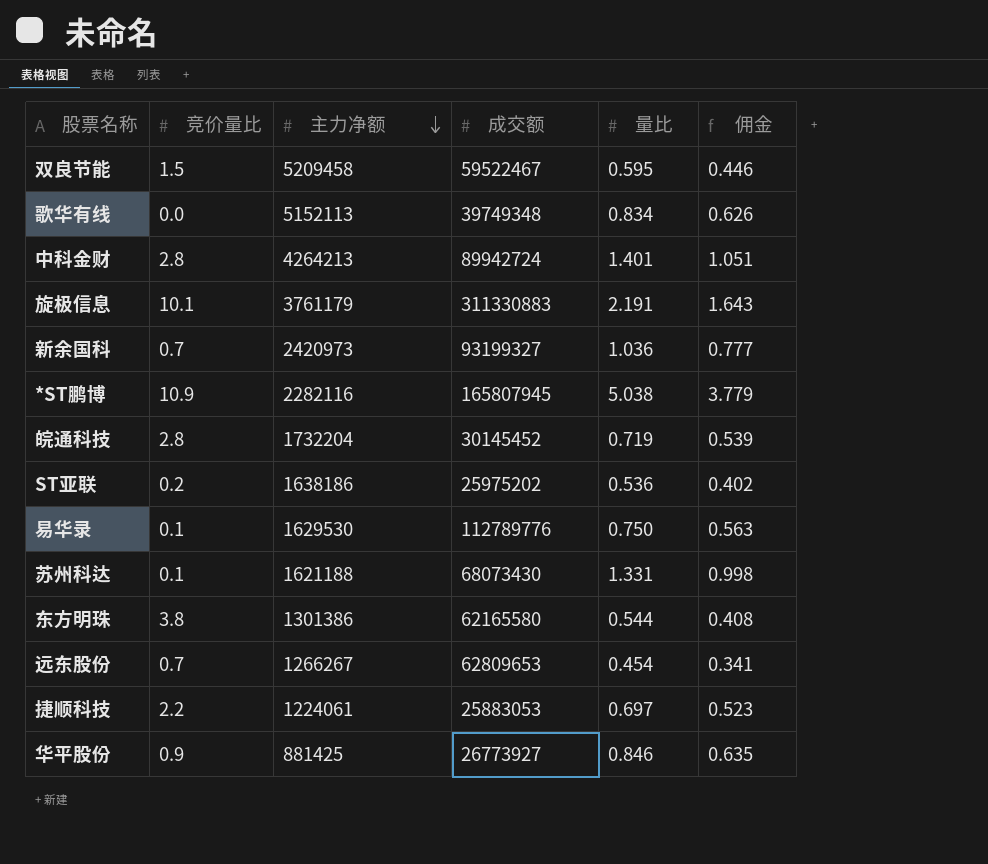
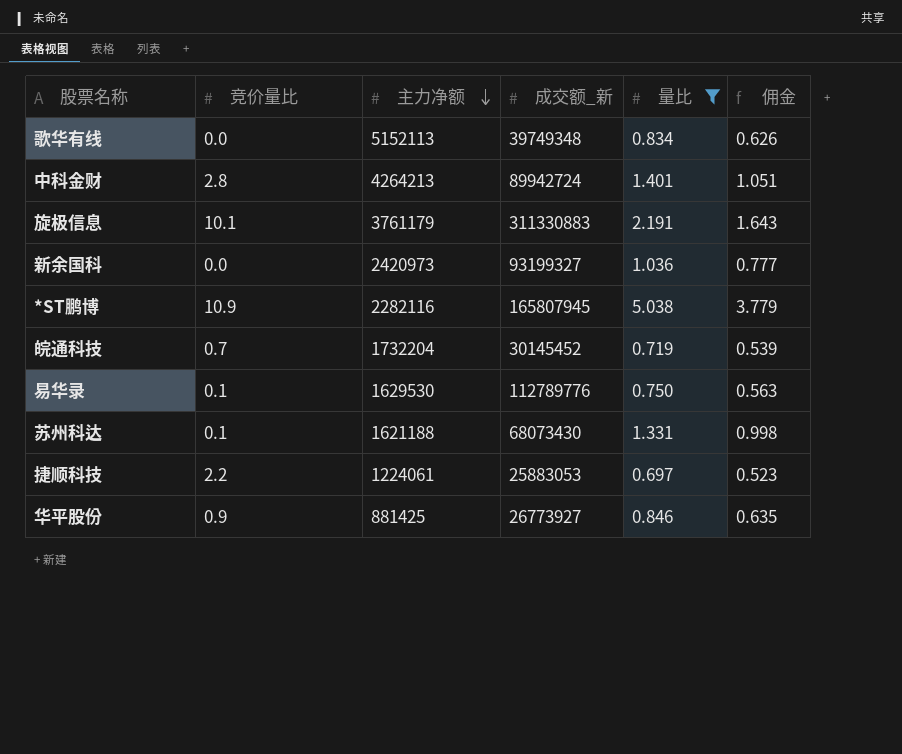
filter: none -> 量比 >= 0.697
column name: 成交额 -> 成交额_新
新余国科 | 竞价量比: 0.7 -> 0.0
皖通科技 | 竞价量比: 2.8 -> 0.7

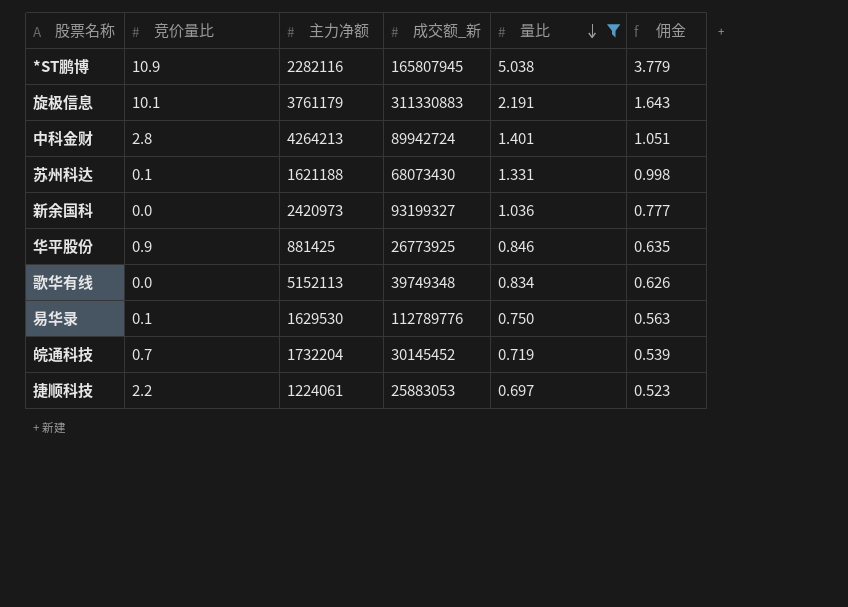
row order: 主力净额 descending -> 量比 descending
华平股份 | 成交额_新: 26773927 -> 26773925

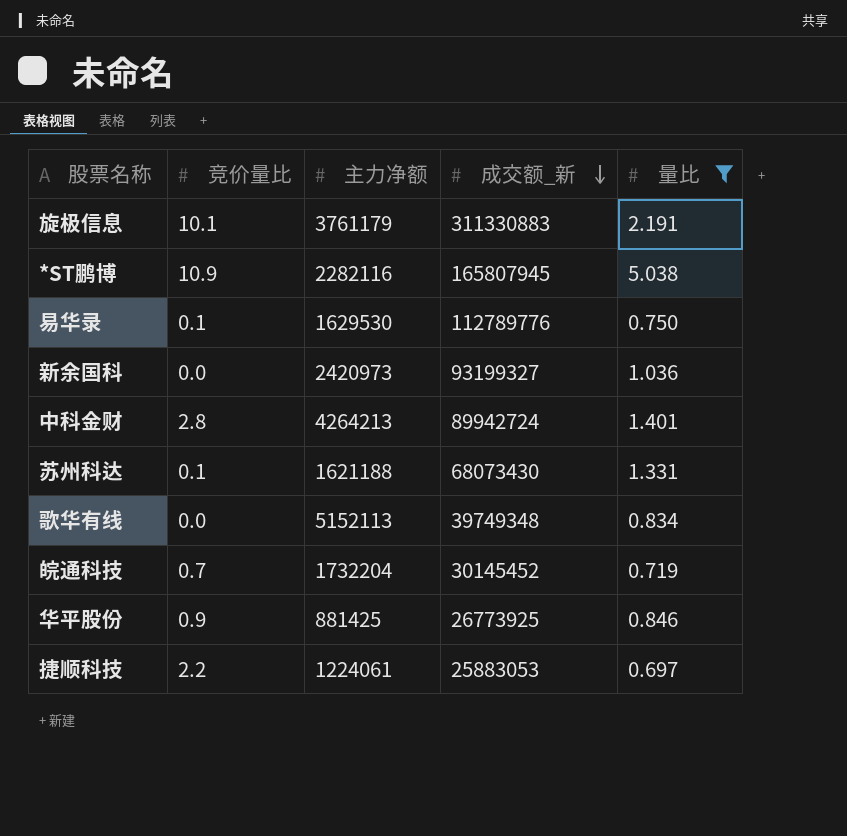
row order: 量比 descending -> 成交额_新 descending
column 佣金 | formula: [量比] * 0.75 -> none

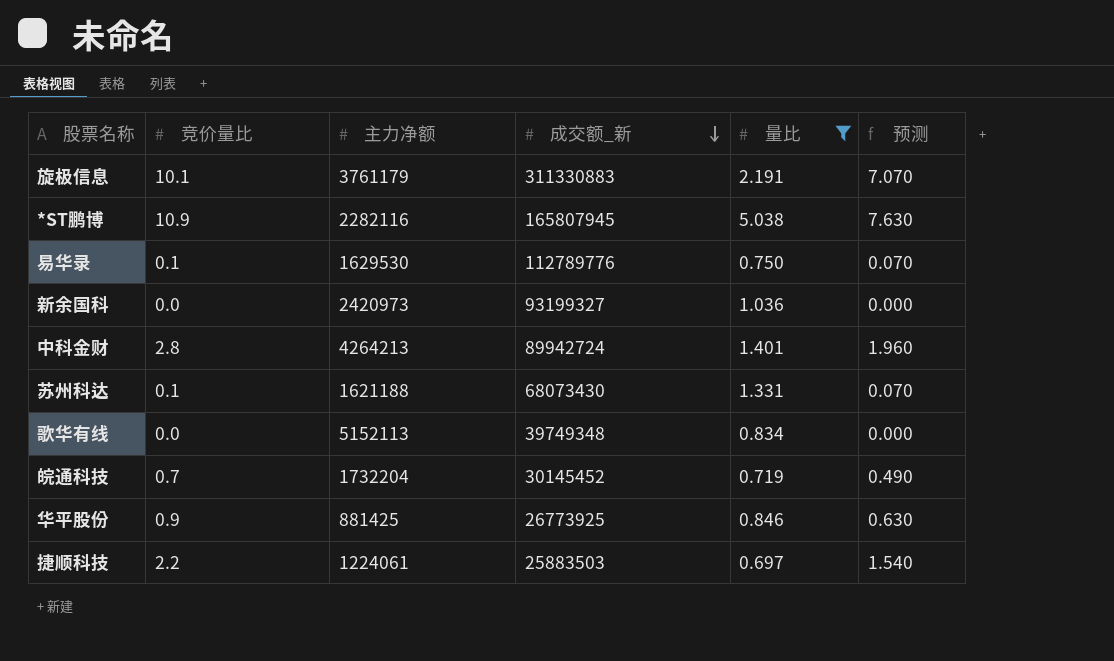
column 预测 | formula: none -> [竞价量比] * 0.7
捷顺科技 | 成交额_新: 25883053 -> 25883503

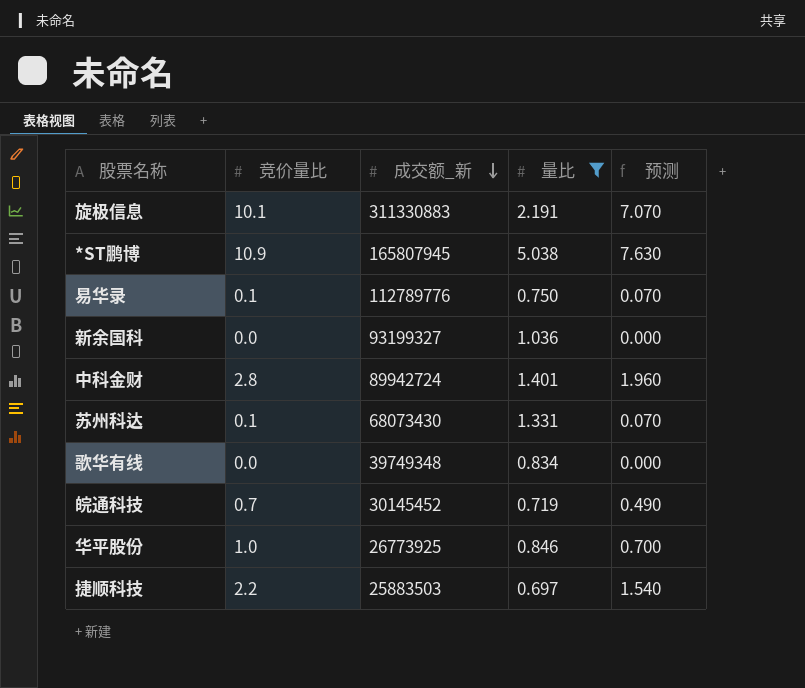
column 主力净额 | position: 3 -> none
华平股份 | 竞价量比: 0.9 -> 1.0
华平股份 | 预测: 0.630 -> 0.700

